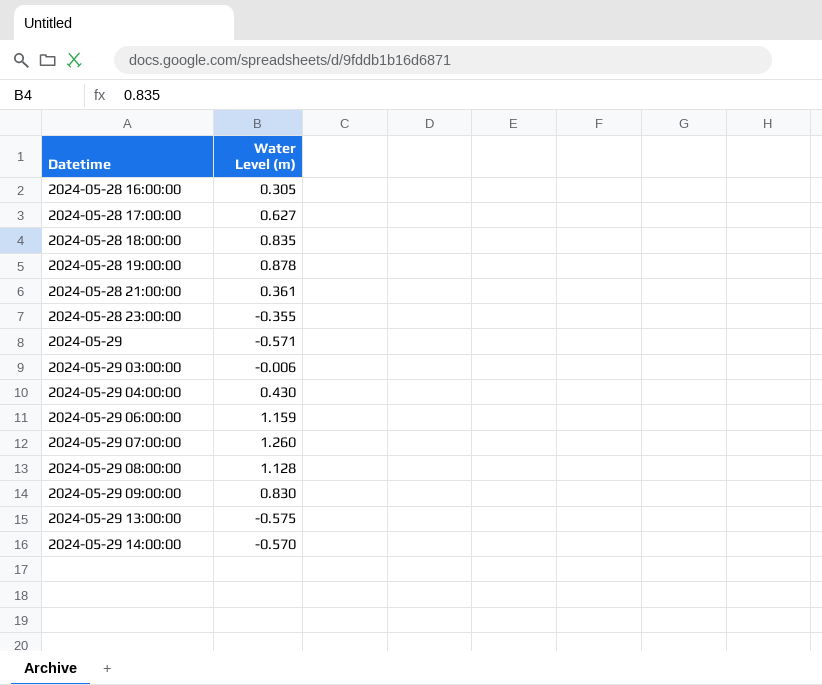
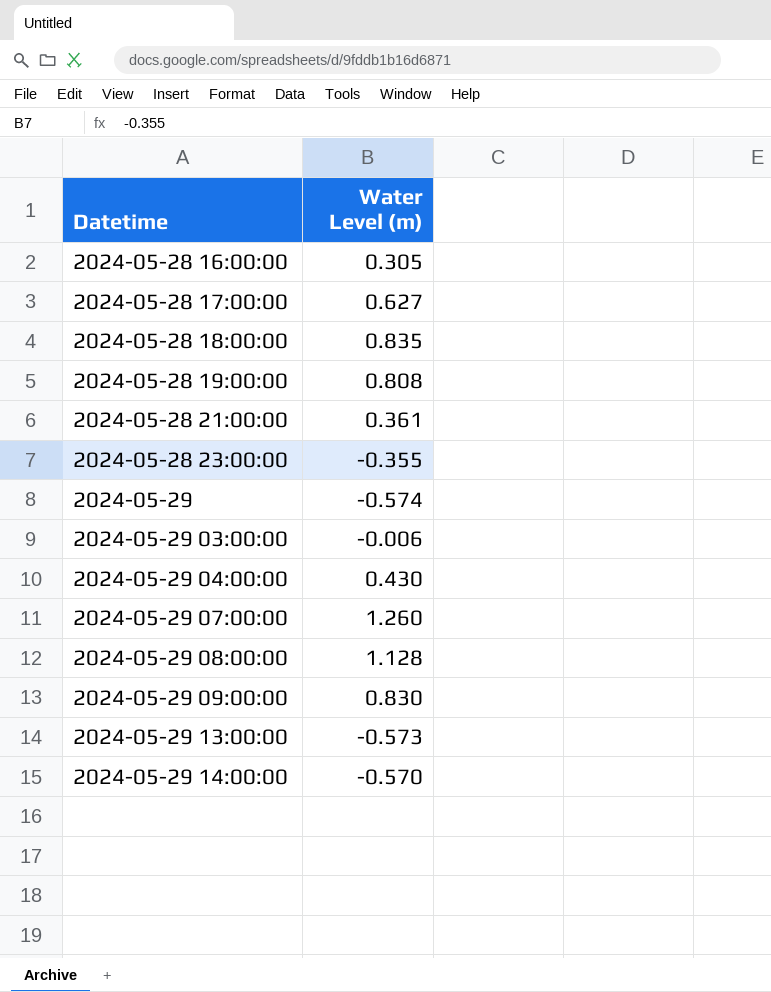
row 2024-05-29 06:00:00: 1.159 -> none
2024-05-28 19:00:00 | Water Level (m): 0.878 -> 0.808
2024-05-29 | Water Level (m): -0.571 -> -0.574
2024-05-29 13:00:00 | Water Level (m): -0.575 -> -0.573

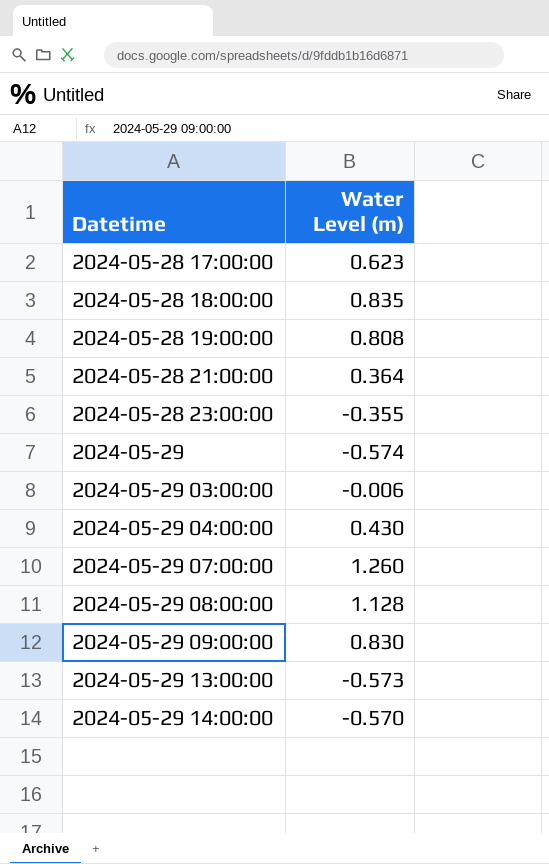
row 2024-05-28 16:00:00: 0.305 -> none
2024-05-28 17:00:00 | Water Level (m): 0.627 -> 0.623
2024-05-28 21:00:00 | Water Level (m): 0.361 -> 0.364

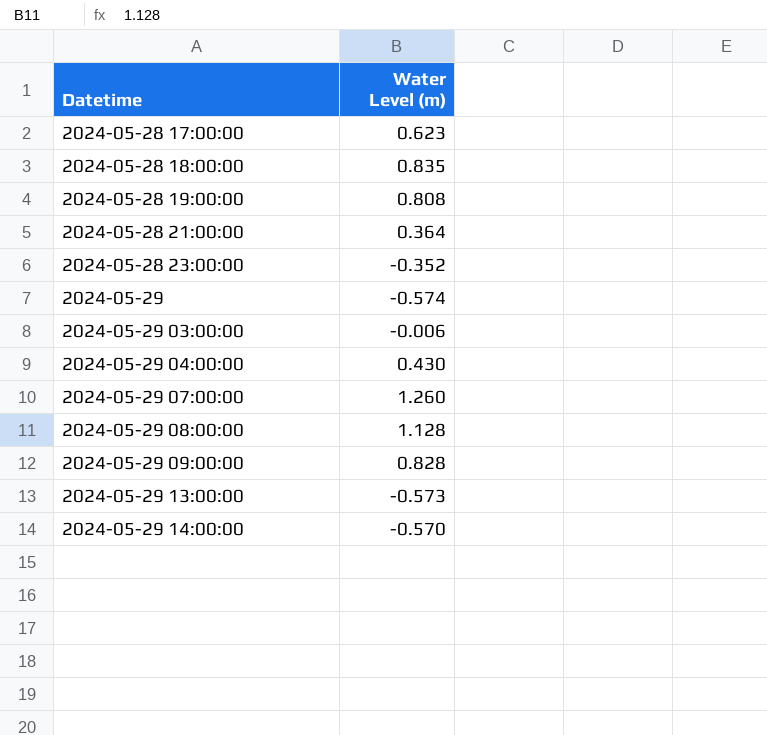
2024-05-28 23:00:00 | Water Level (m): -0.355 -> -0.352
2024-05-29 09:00:00 | Water Level (m): 0.830 -> 0.828

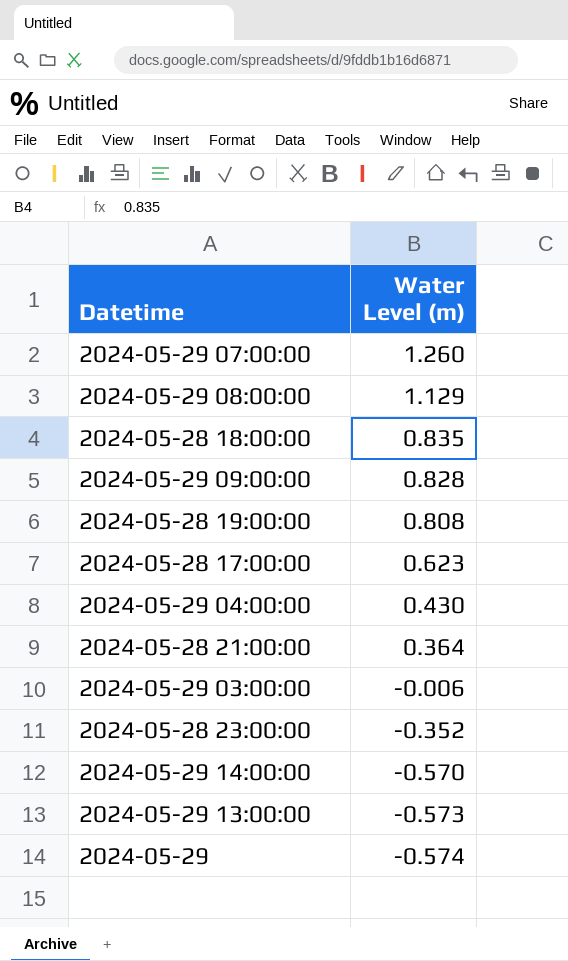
row order: Datetime ascending -> Water Level (m) descending
2024-05-29 08:00:00 | Water Level (m): 1.128 -> 1.129

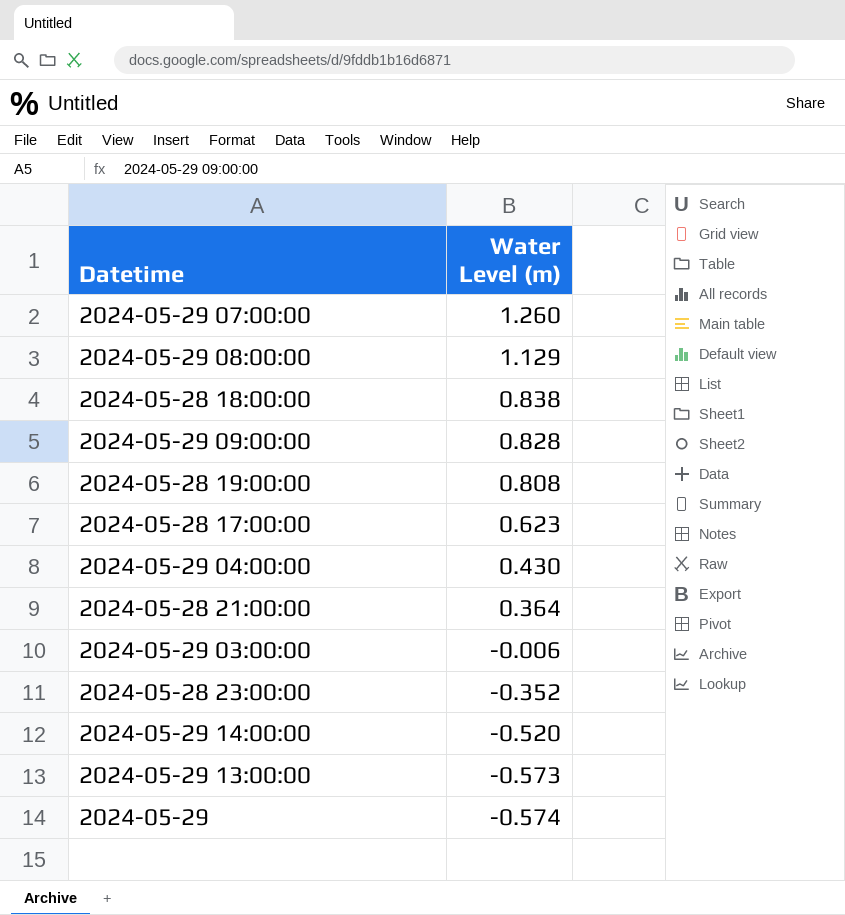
2024-05-28 18:00:00 | Water Level (m): 0.835 -> 0.838
2024-05-29 14:00:00 | Water Level (m): -0.570 -> -0.520

